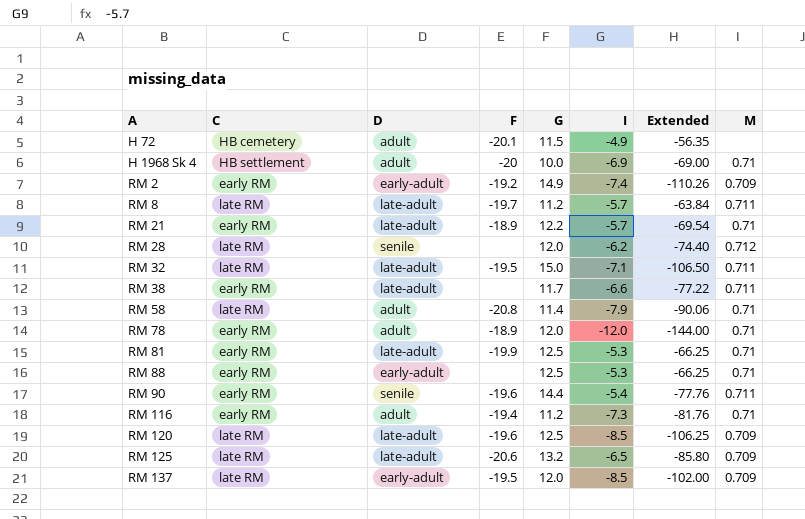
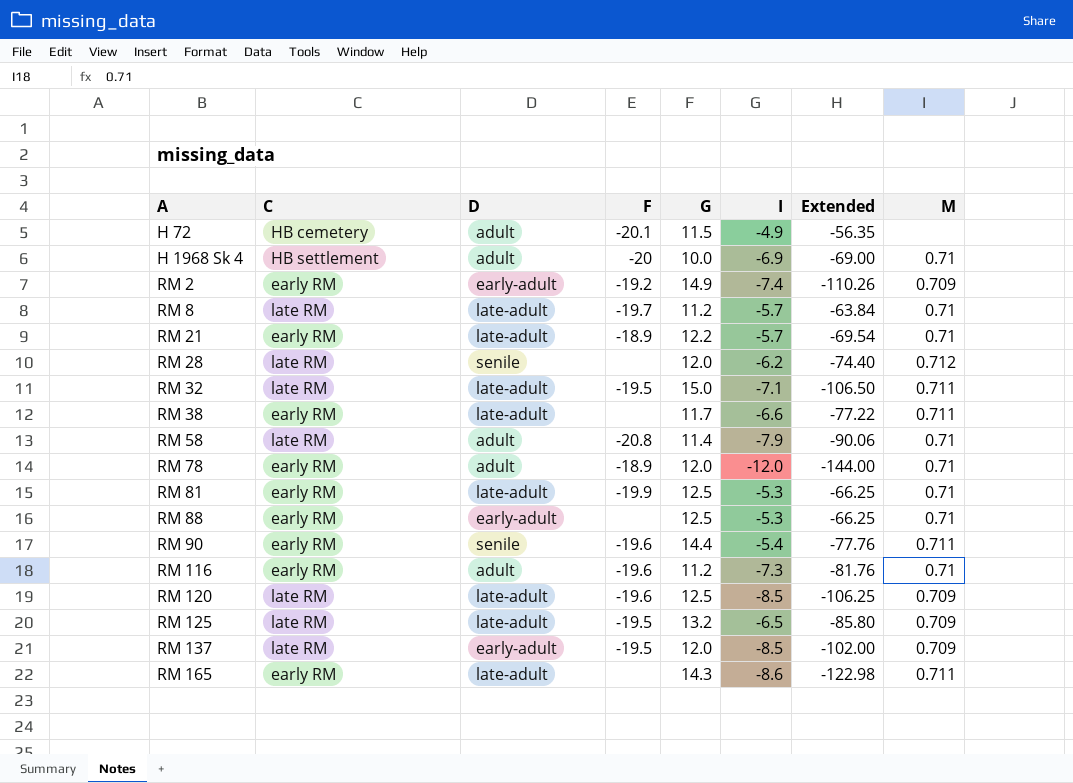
RM 8 | M: 0.711 -> 0.71
RM 116 | F: -19.4 -> -19.6
RM 125 | F: -20.6 -> -19.5
row RM 165: none -> early RM | late-adult | none | 14.3 | -8.6 | -122.98 | 0.711

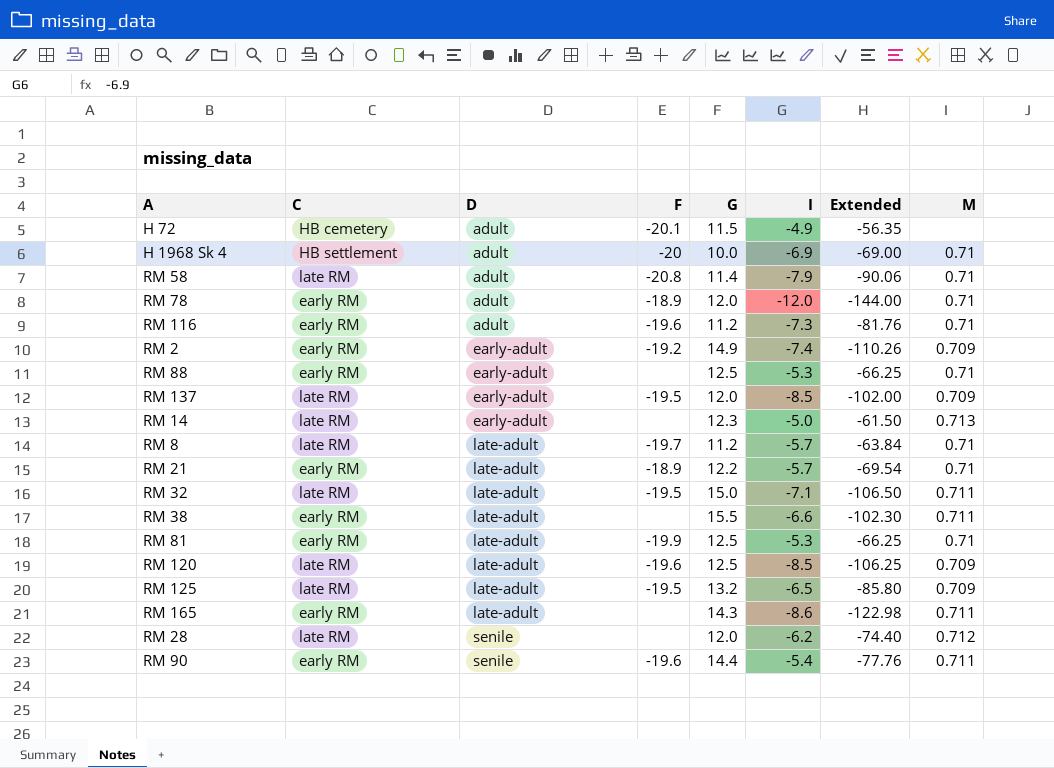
row order: A ascending -> D ascending
row RM 14: none -> late RM | early-adult | none | 12.3 | -5.0 | -61.50 | 0.713
RM 38 | G: 11.7 -> 15.5
RM 38 | Extended: -77.22 -> -102.30

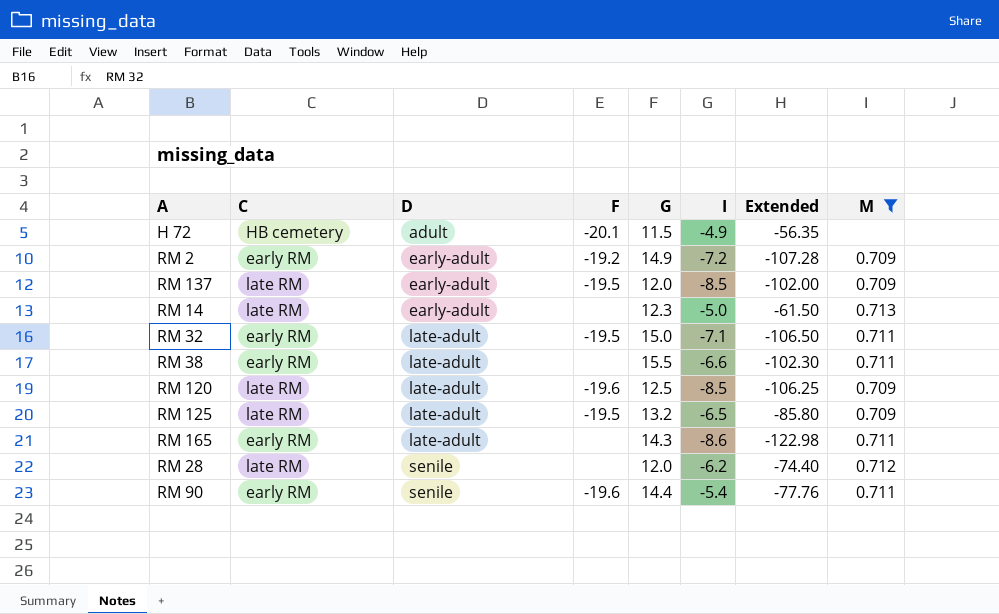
filter: none -> M != 0.71
RM 2 | I: -7.4 -> -7.2
RM 2 | Extended: -110.26 -> -107.28
RM 32 | C: late RM -> early RM

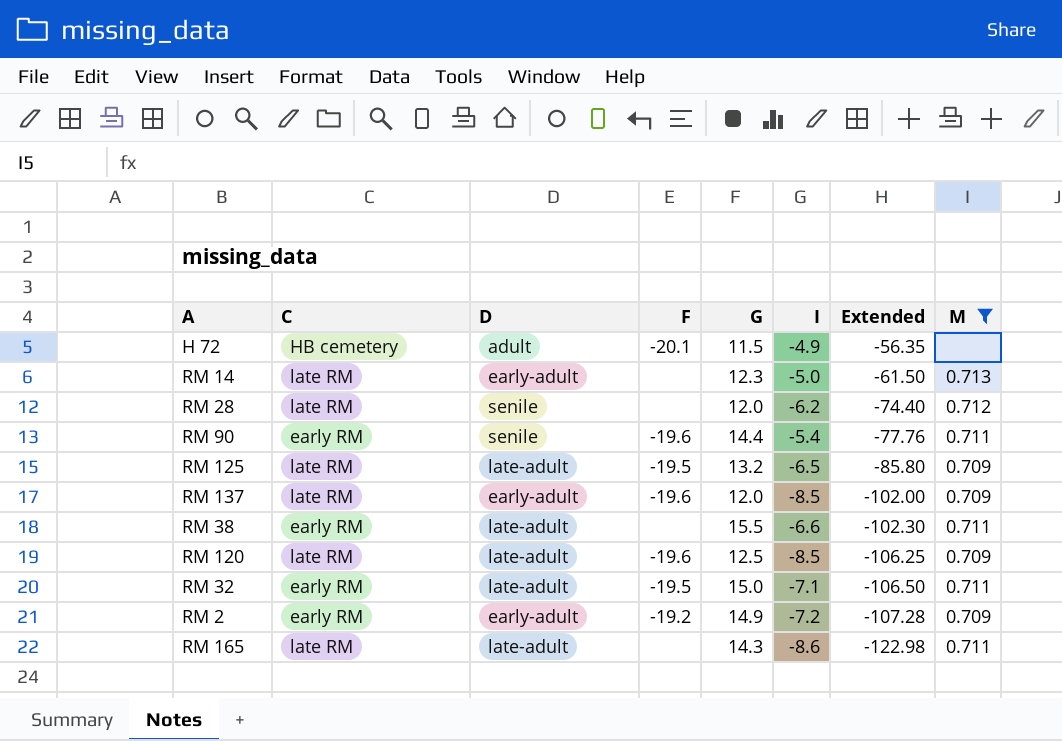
row order: D ascending -> Extended descending
RM 137 | F: -19.5 -> -19.6
RM 165 | C: early RM -> late RM

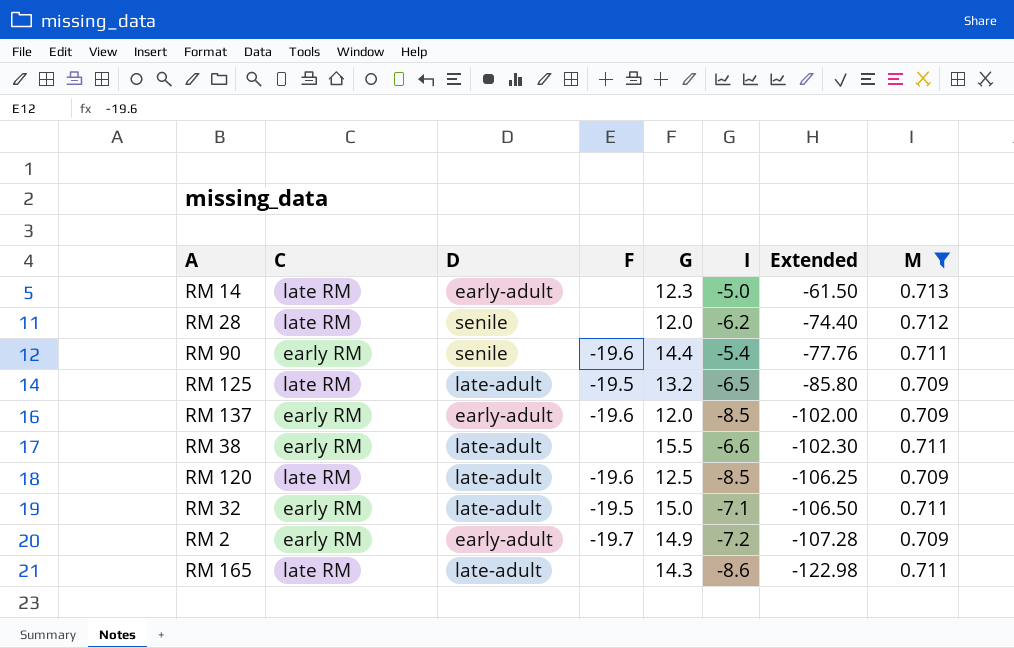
row H 72: HB cemetery | adult | -20.1 | 11.5 | -4.9 | -56.35 | none -> none
RM 137 | C: late RM -> early RM
RM 2 | F: -19.2 -> -19.7

